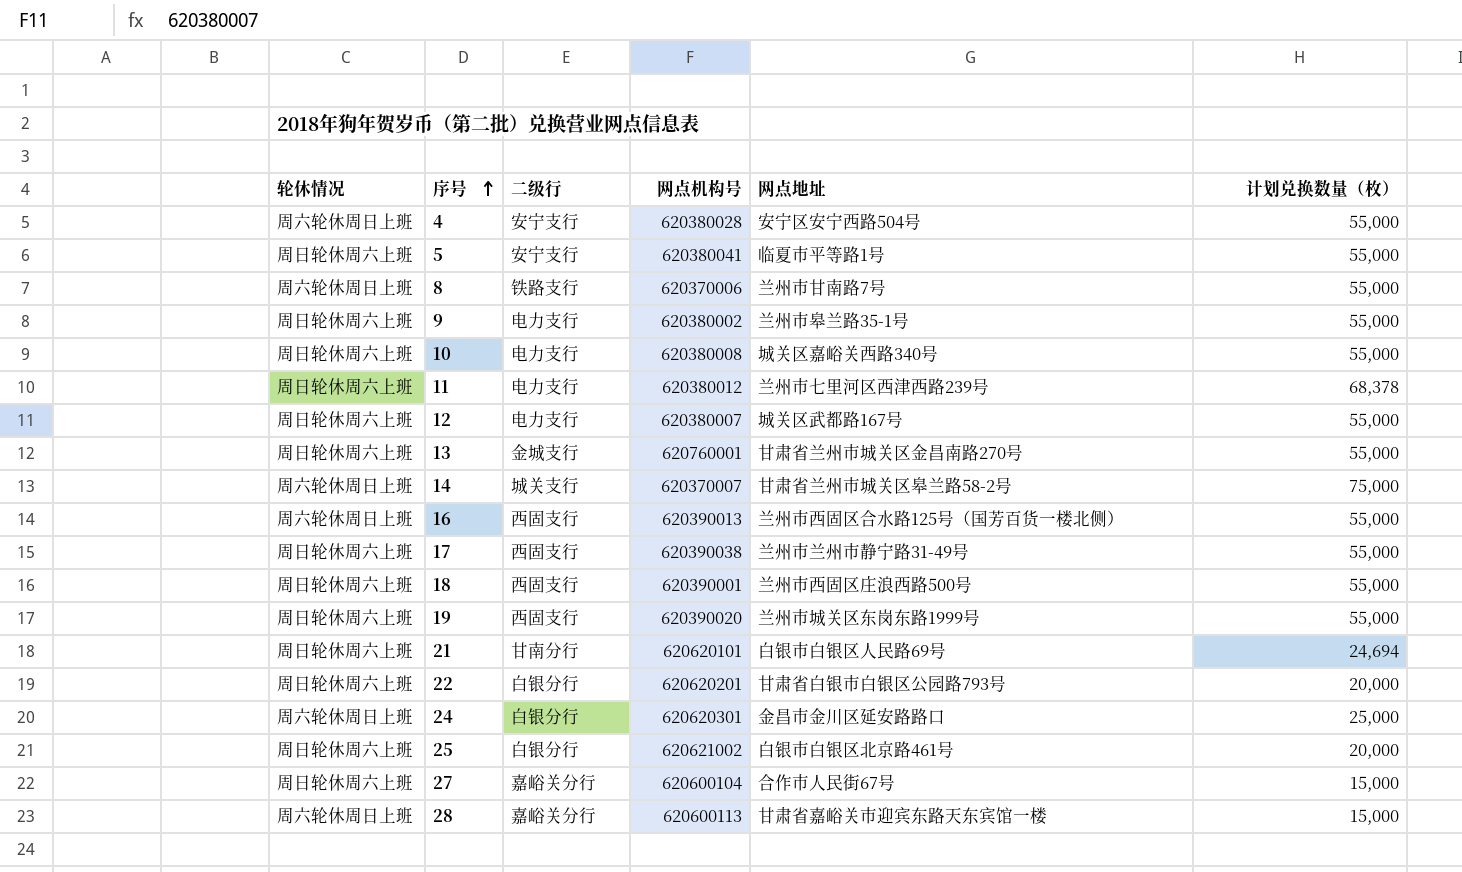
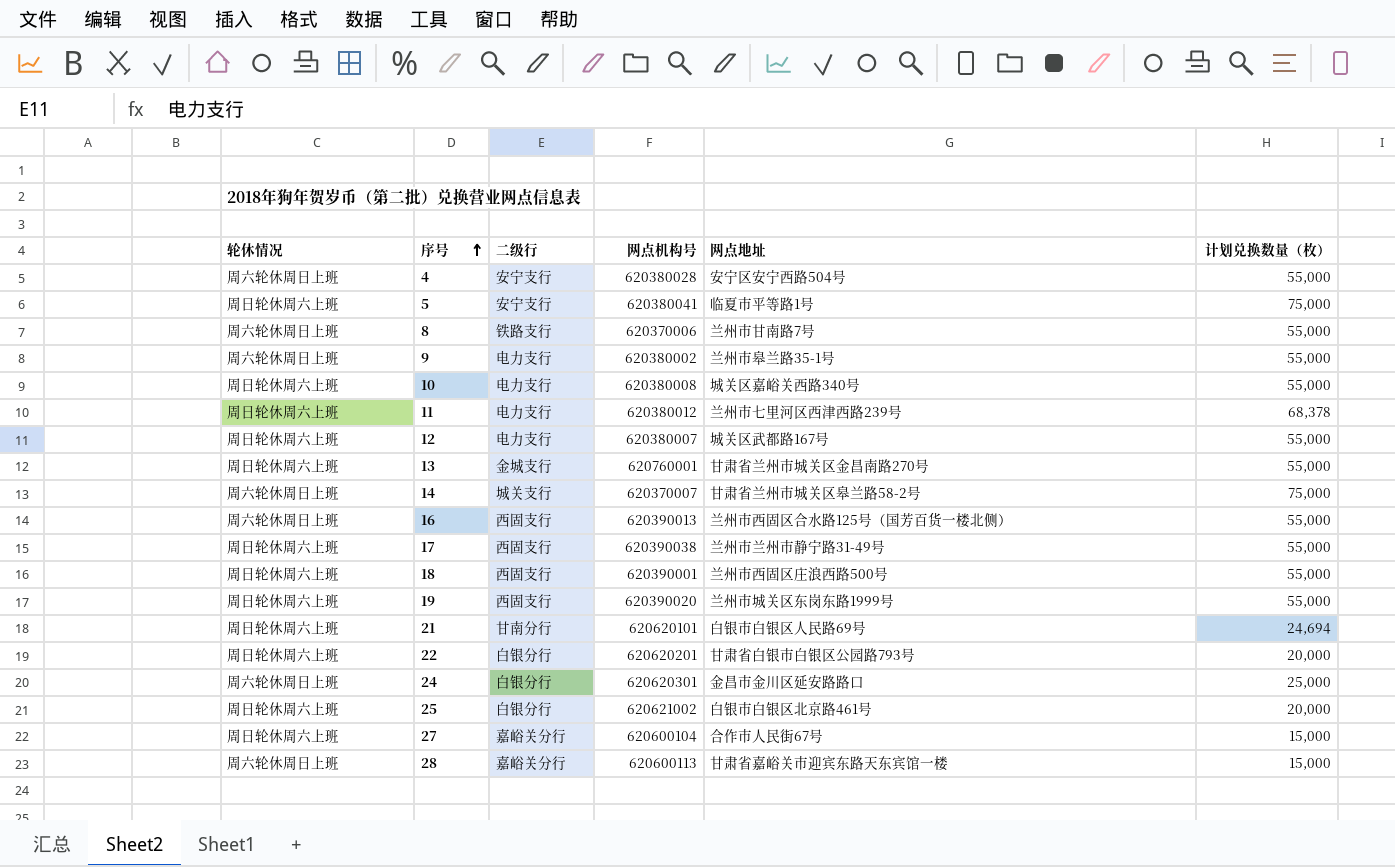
5 | 计划兑换数量（枚）: 55,000 -> 75,000
9 | 轮休情况: 周日轮休周六上班 -> 周六轮休周日上班

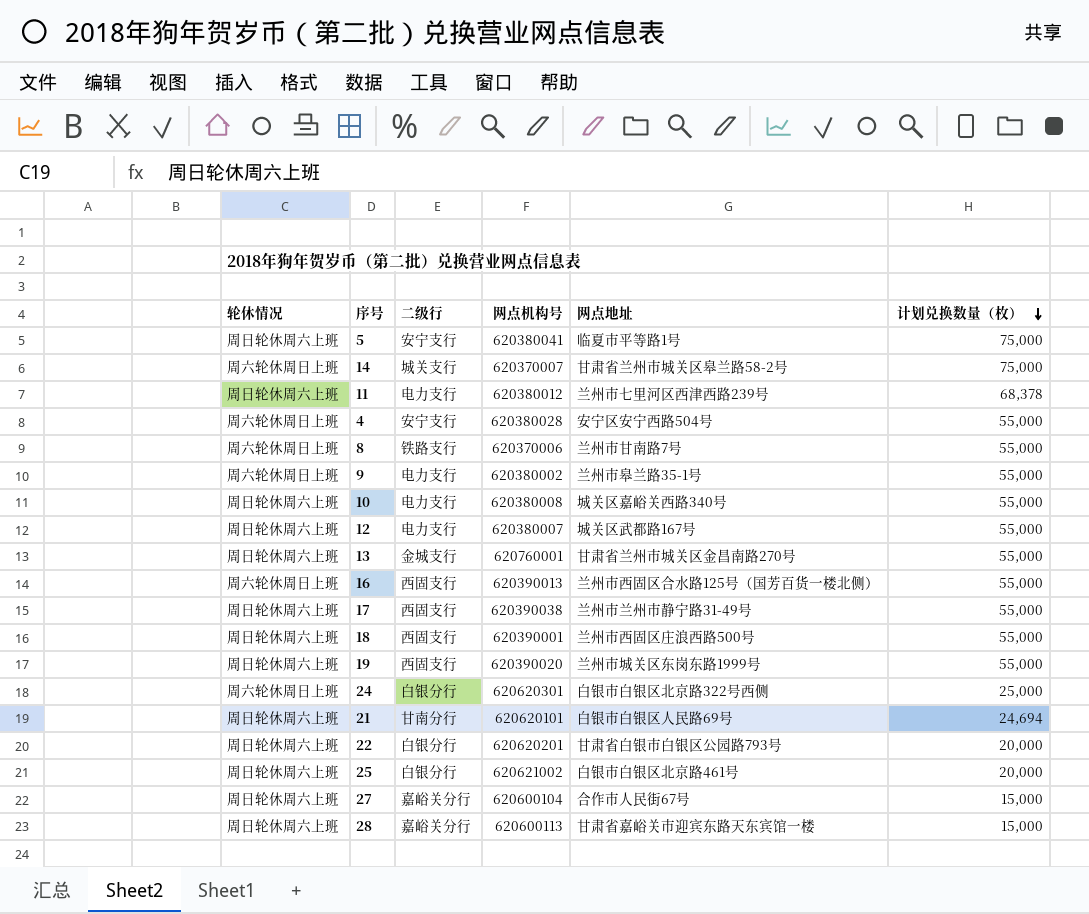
row order: 序号 ascending -> 计划兑换数量（枚） descending
24 | 网点地址: 金昌市金川区延安路路口 -> 白银市白银区北京路322号西侧
28 | 轮休情况: 周六轮休周日上班 -> 周日轮休周六上班

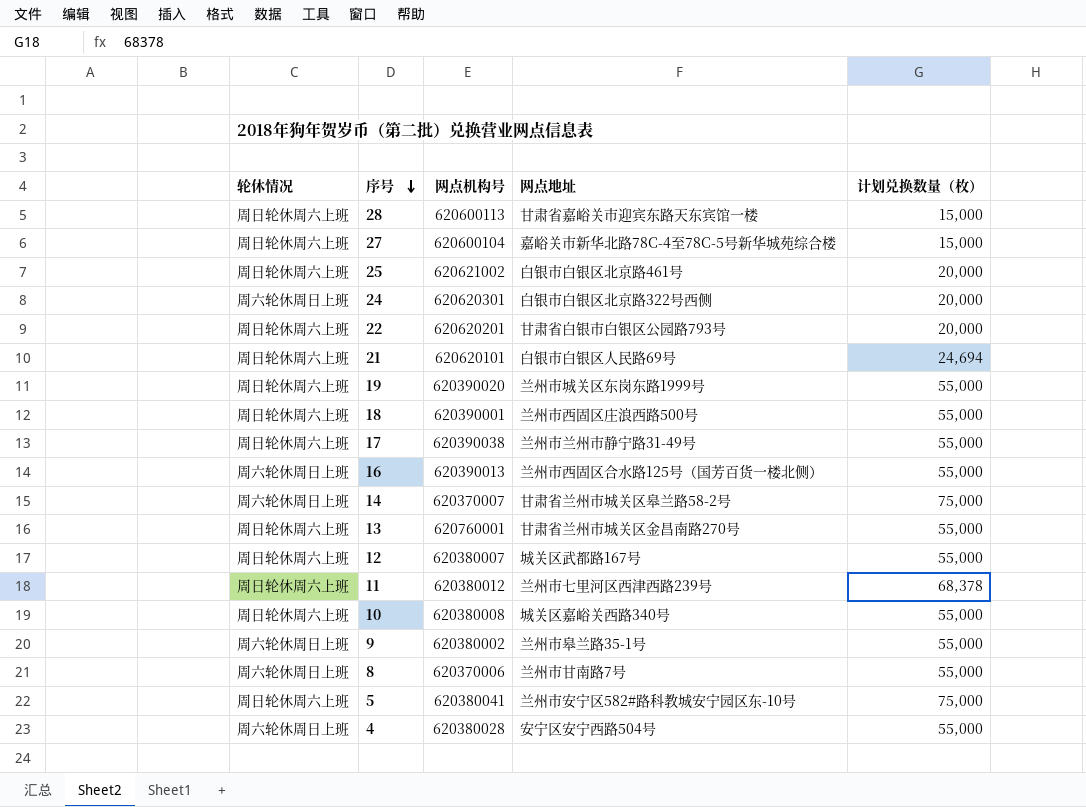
row order: 计划兑换数量（枚） descending -> 序号 descending
column 二级行 | position: 3 -> none
27 | 网点地址: 合作市人民街67号 -> 嘉峪关市新华北路78C-4至78C-5号新华城苑综合楼
24 | 计划兑换数量（枚）: 25,000 -> 20,000
5 | 网点地址: 临夏市平等路1号 -> 兰州市安宁区582#路科教城安宁园区东-10号

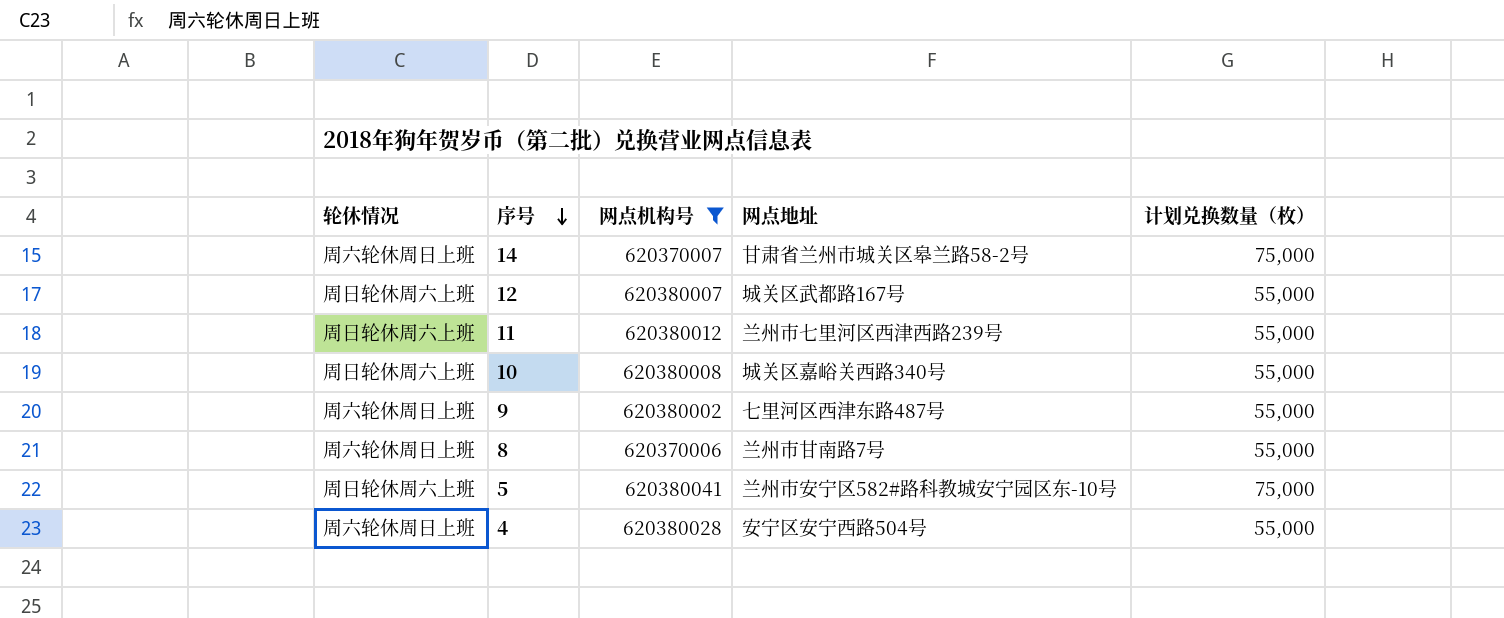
filter: none -> 网点机构号 <= 620380041
11 | 计划兑换数量（枚）: 68,378 -> 55,000
9 | 网点地址: 兰州市皋兰路35-1号 -> 七里河区西津东路487号

